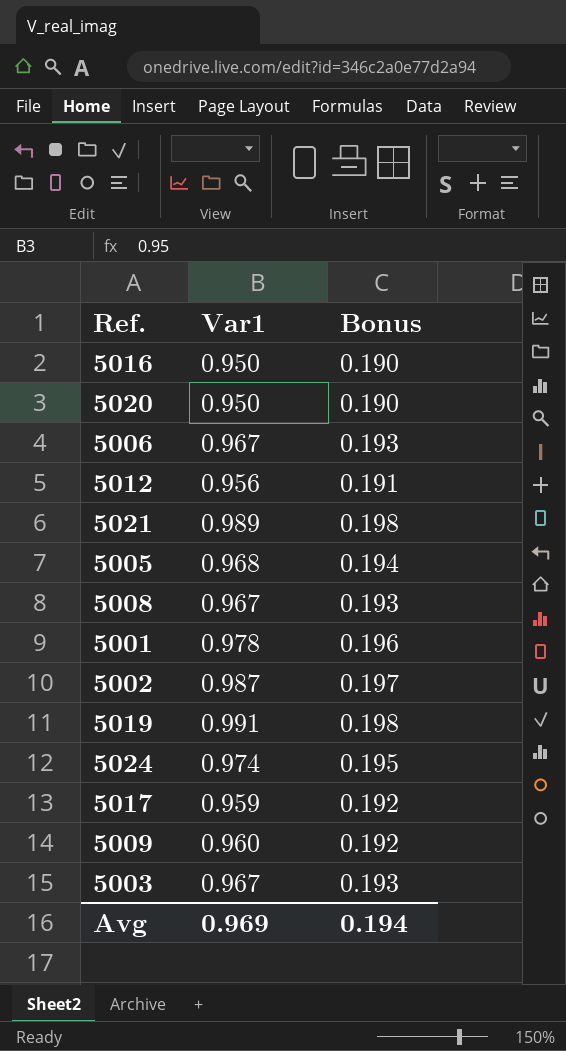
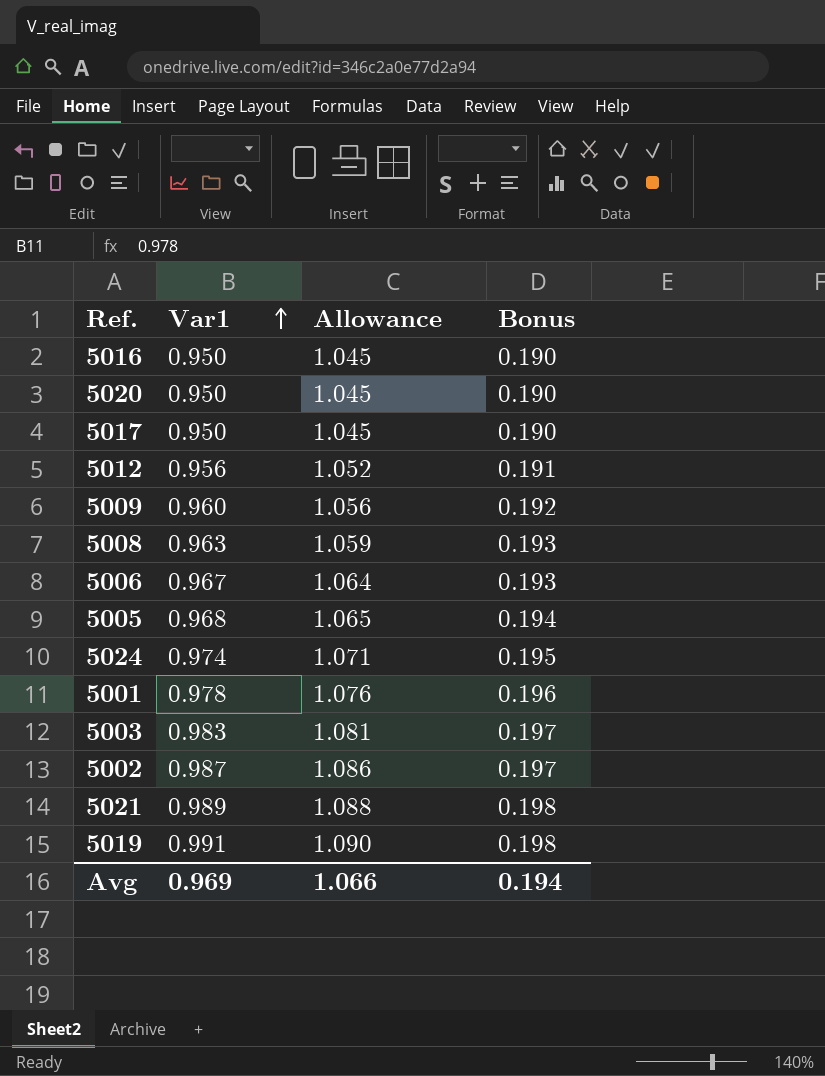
row order: none -> Var1 ascending
column Allowance | formula: none -> [Var1] * 1.1
5017 | Var1: 0.959 -> 0.950
5017 | Bonus: 0.192 -> 0.190
5008 | Var1: 0.967 -> 0.963
5003 | Var1: 0.967 -> 0.983
5003 | Bonus: 0.193 -> 0.197

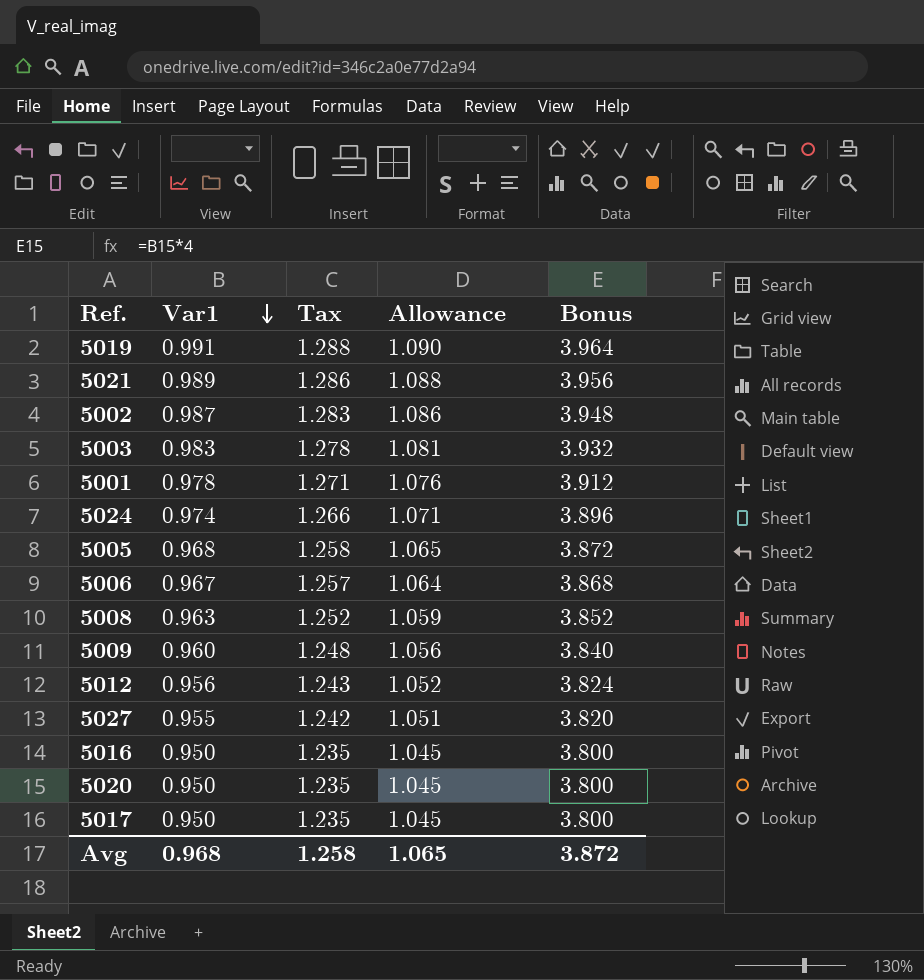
row order: Var1 ascending -> Var1 descending
column Tax | formula: none -> [Var1] * 1.3
column Bonus | formula: [Var1] * 0.2 -> [Var1] * 4
row 5027: none -> 0.955 | 1.242 | 1.051 | 3.820
Avg | Var1: 0.969 -> 0.968
Avg | Allowance: 1.066 -> 1.065
Avg | Bonus: 0.194 -> 3.872

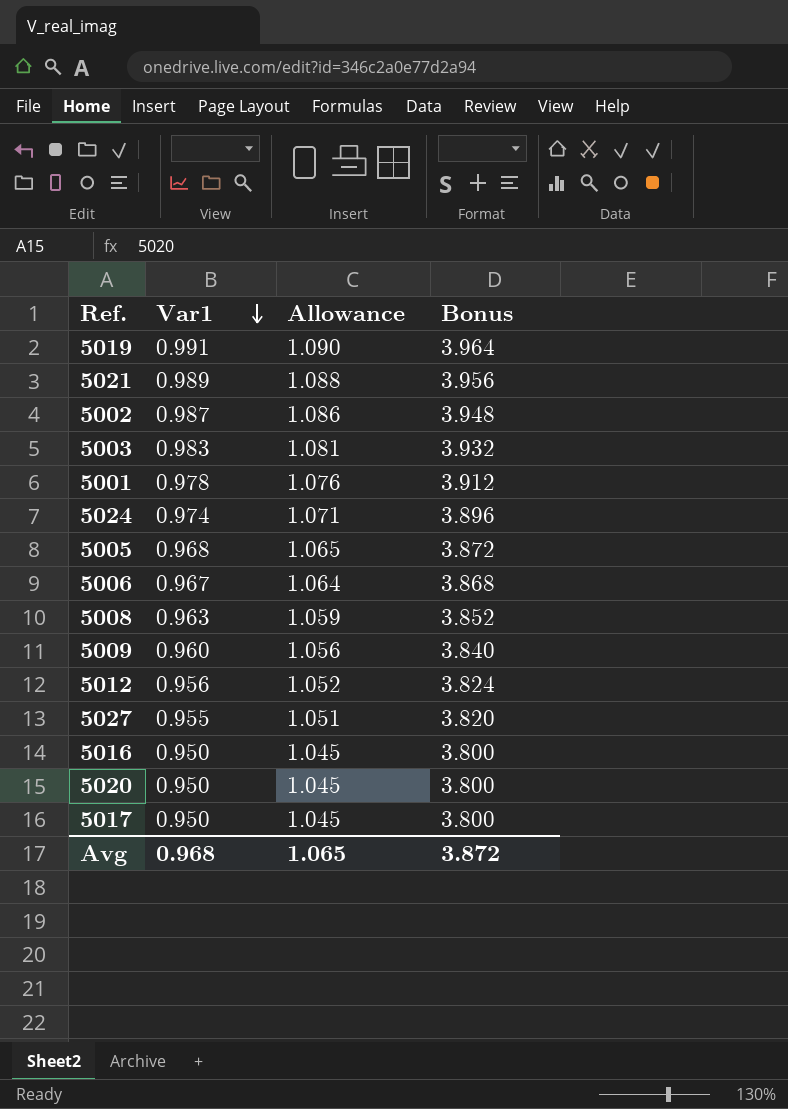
column Tax | formula: [Var1] * 1.3 -> none

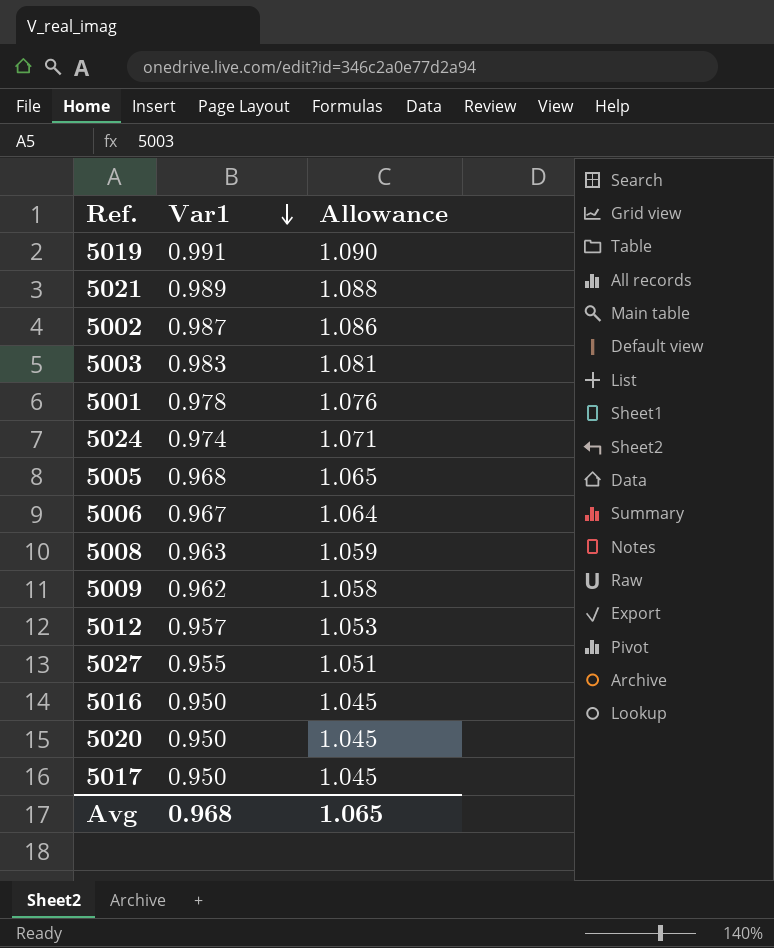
column Bonus | formula: [Var1] * 4 -> none
5009 | Var1: 0.960 -> 0.962
5009 | Allowance: 1.056 -> 1.058
5012 | Var1: 0.956 -> 0.957
5012 | Allowance: 1.052 -> 1.053

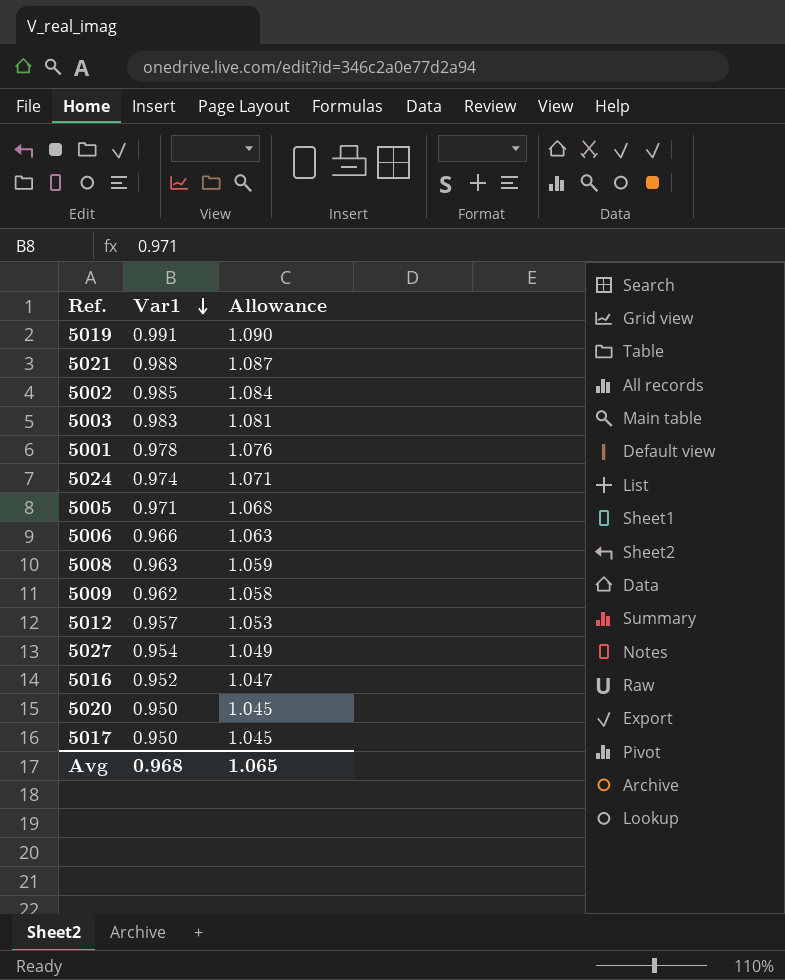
5021 | Var1: 0.989 -> 0.988
5021 | Allowance: 1.088 -> 1.087
5002 | Var1: 0.987 -> 0.985
5002 | Allowance: 1.086 -> 1.084
5005 | Var1: 0.968 -> 0.971
5005 | Allowance: 1.065 -> 1.068
5006 | Var1: 0.967 -> 0.966
5006 | Allowance: 1.064 -> 1.063
5027 | Var1: 0.955 -> 0.954
5027 | Allowance: 1.051 -> 1.049
5016 | Var1: 0.950 -> 0.952
5016 | Allowance: 1.045 -> 1.047

